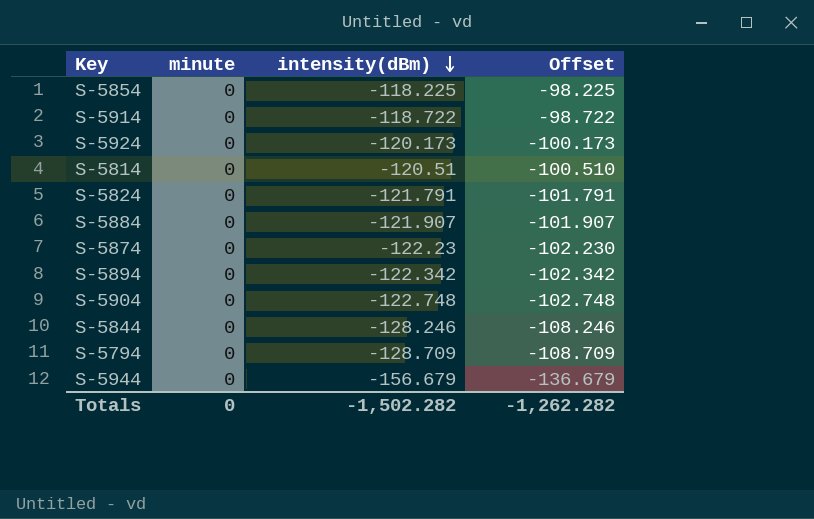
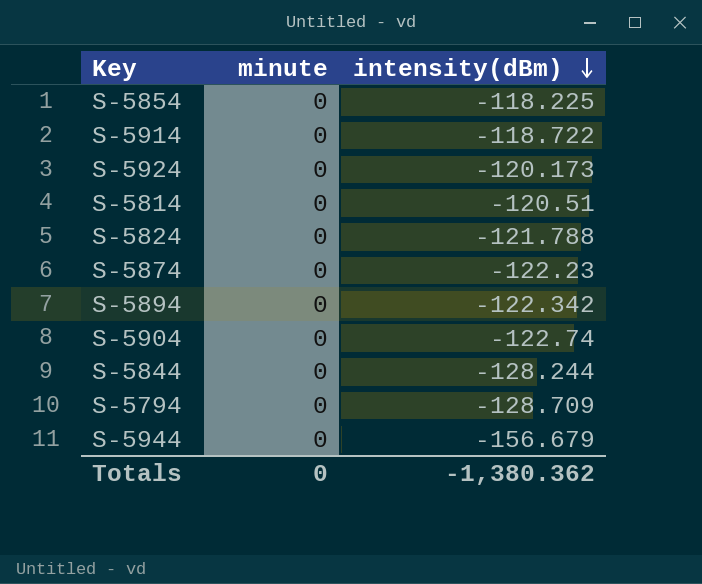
column Offset | formula: [intensity(dBm)] + 20 -> none
row S-5884: 0 | -121.907 | -101.907 -> none
S-5824 | intensity(dBm): -121.791 -> -121.788
S-5904 | intensity(dBm): -122.748 -> -122.74
S-5844 | intensity(dBm): -128.246 -> -128.244
Totals | intensity(dBm): -1,502.282 -> -1,380.362

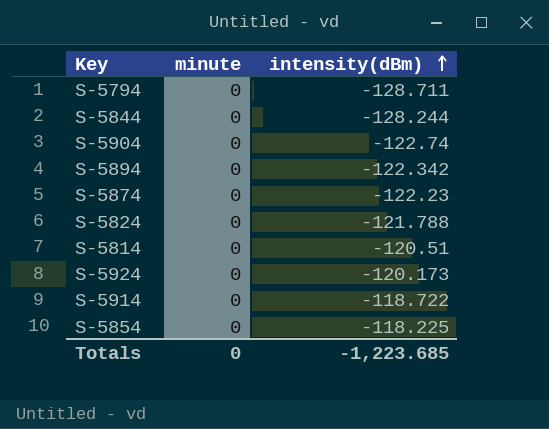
row order: intensity(dBm) descending -> intensity(dBm) ascending
row S-5944: 0 | -156.679 -> none
S-5794 | intensity(dBm): -128.709 -> -128.711
Totals | intensity(dBm): -1,380.362 -> -1,223.685

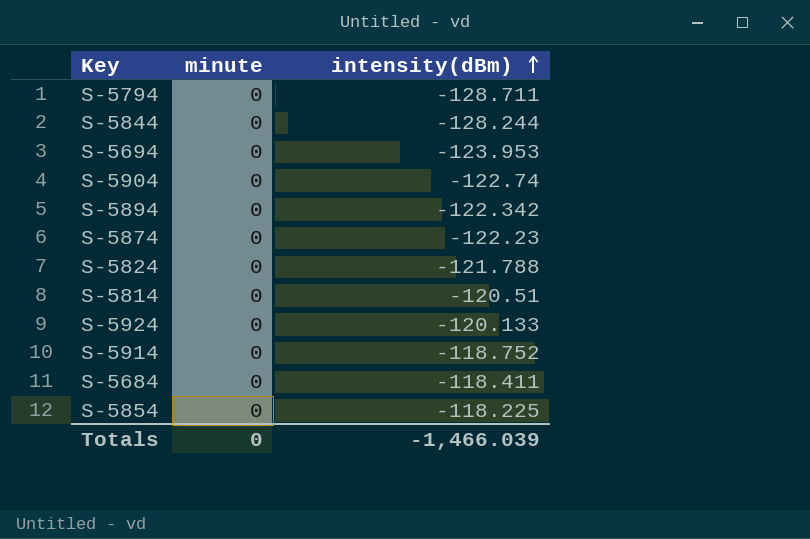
row S-5694: none -> 0 | -123.953
S-5924 | intensity(dBm): -120.173 -> -120.133
S-5914 | intensity(dBm): -118.722 -> -118.752
row S-5684: none -> 0 | -118.411
Totals | intensity(dBm): -1,223.685 -> -1,466.039

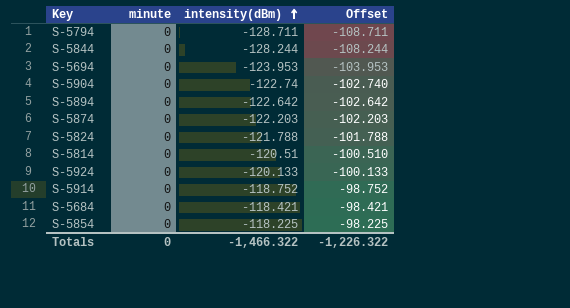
column Offset | formula: none -> [intensity(dBm)] + 20
S-5894 | intensity(dBm): -122.342 -> -122.642
S-5874 | intensity(dBm): -122.23 -> -122.203
S-5684 | intensity(dBm): -118.411 -> -118.421
Totals | intensity(dBm): -1,466.039 -> -1,466.322

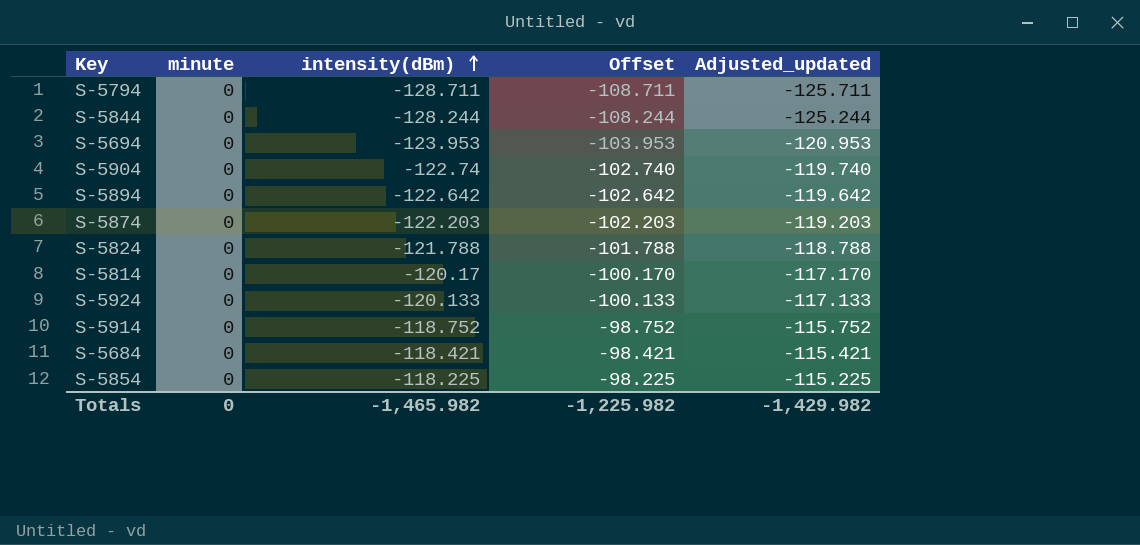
column Adjusted_updated | formula: none -> [intensity(dBm)] + 3
S-5814 | intensity(dBm): -120.51 -> -120.17
S-5814 | Offset: -100.510 -> -100.170
Totals | intensity(dBm): -1,466.322 -> -1,465.982
Totals | Offset: -1,226.322 -> -1,225.982

